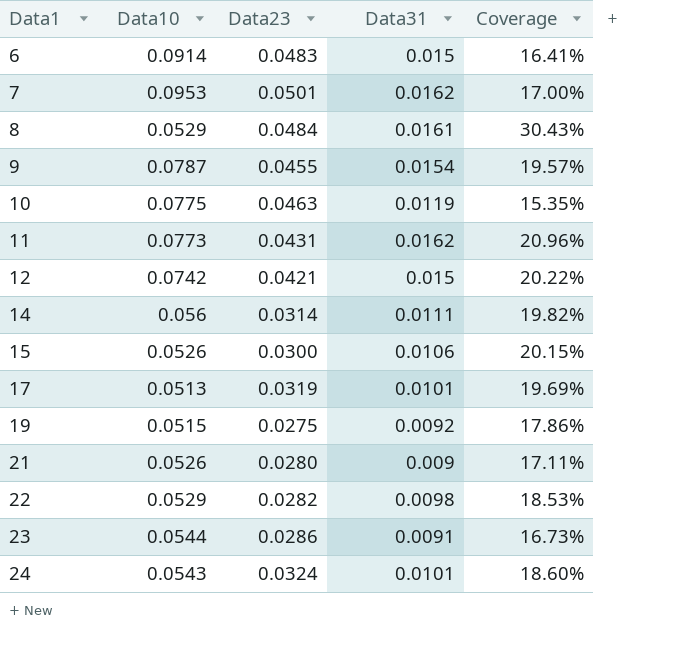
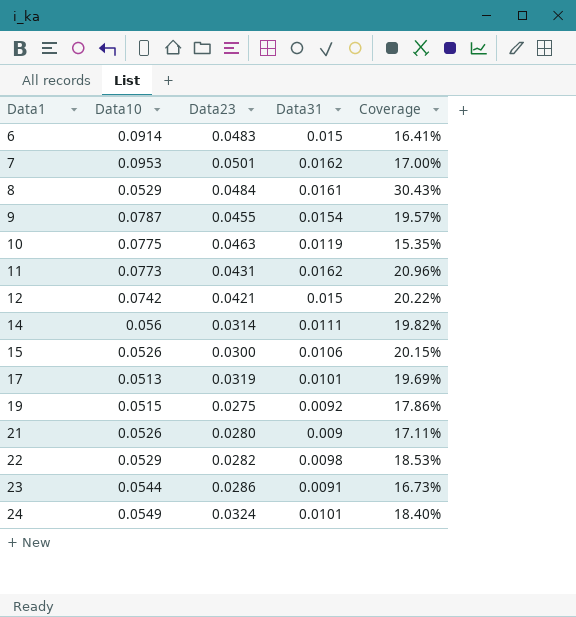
24 | Data10: 0.0543 -> 0.0549
24 | Coverage: 18.60% -> 18.40%

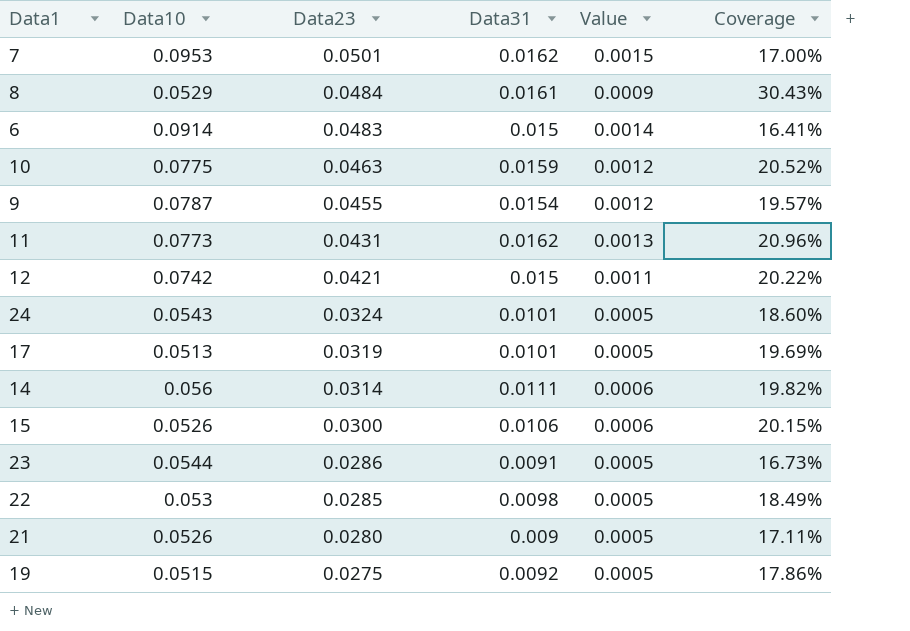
row order: Data1 ascending -> Data23 descending
column Value | formula: none -> [Data10] * [Data31]
10 | Data31: 0.0119 -> 0.0159
10 | Coverage: 15.35% -> 20.52%
24 | Data10: 0.0549 -> 0.0543
24 | Coverage: 18.40% -> 18.60%
22 | Data10: 0.0529 -> 0.053
22 | Data23: 0.0282 -> 0.0285
22 | Coverage: 18.53% -> 18.49%

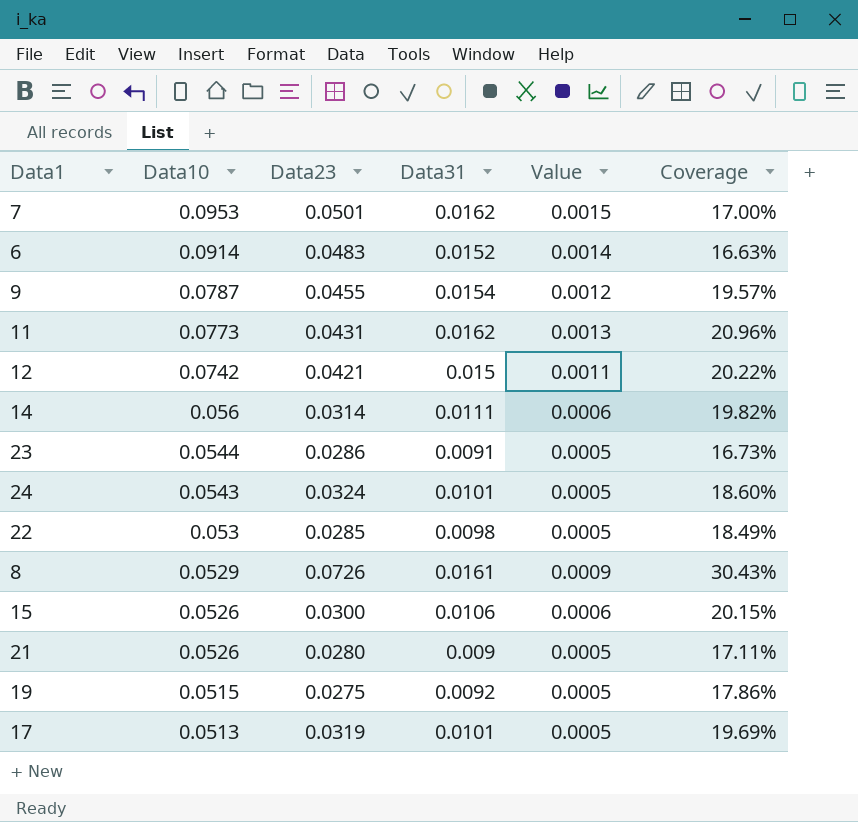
row order: Data23 descending -> Data10 descending
row 10: 0.0775 | 0.0463 | 0.0159 | 0.0012 | 20.52% -> none
6 | Data31: 0.015 -> 0.0152
6 | Coverage: 16.41% -> 16.63%
8 | Data23: 0.0484 -> 0.0726

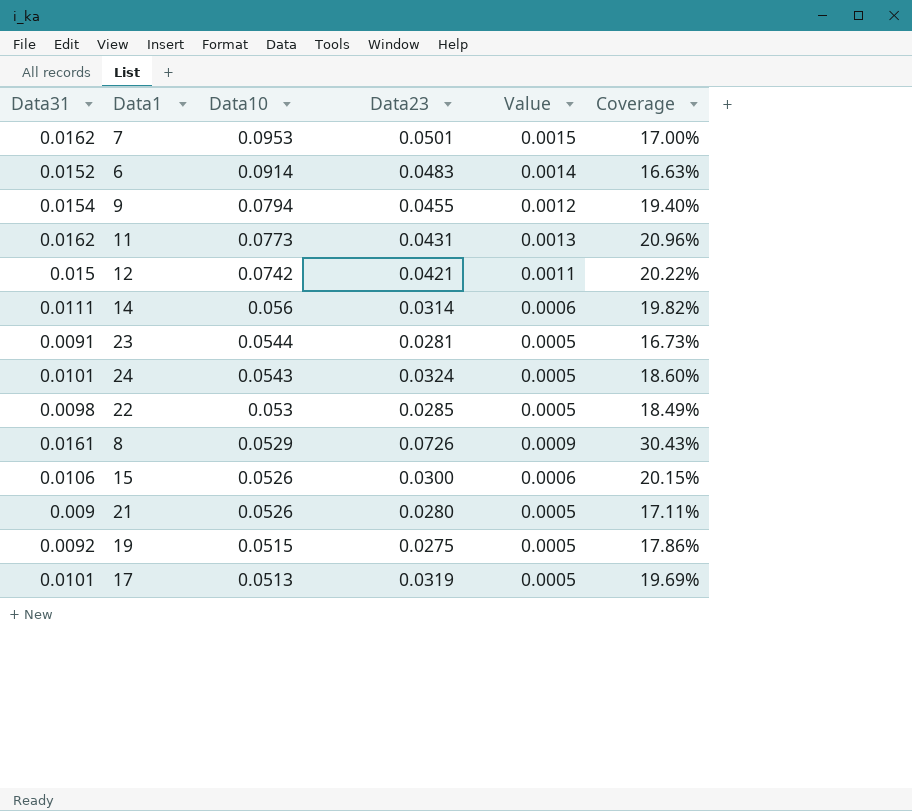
column Data31 | position: 4 -> 1
9 | Data10: 0.0787 -> 0.0794
9 | Coverage: 19.57% -> 19.40%
23 | Data23: 0.0286 -> 0.0281

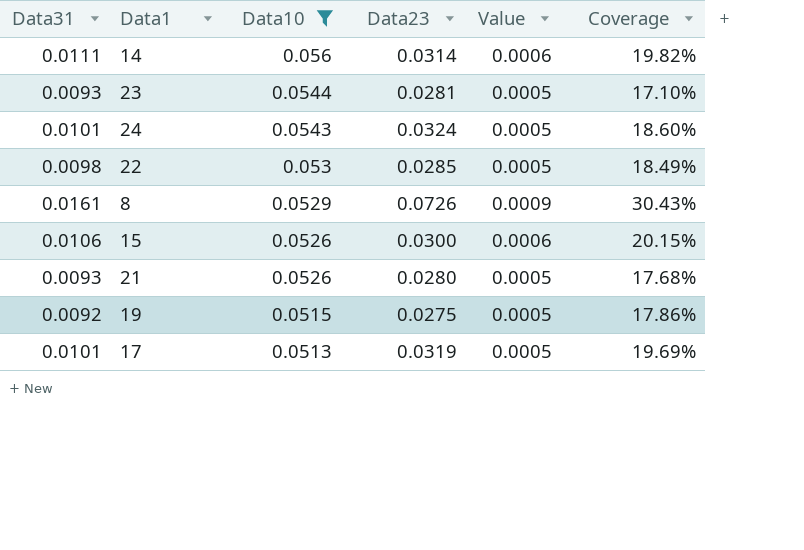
filter: none -> Data10 <= 0.056
23 | Data31: 0.0091 -> 0.0093
23 | Coverage: 16.73% -> 17.10%
21 | Data31: 0.009 -> 0.0093
21 | Coverage: 17.11% -> 17.68%

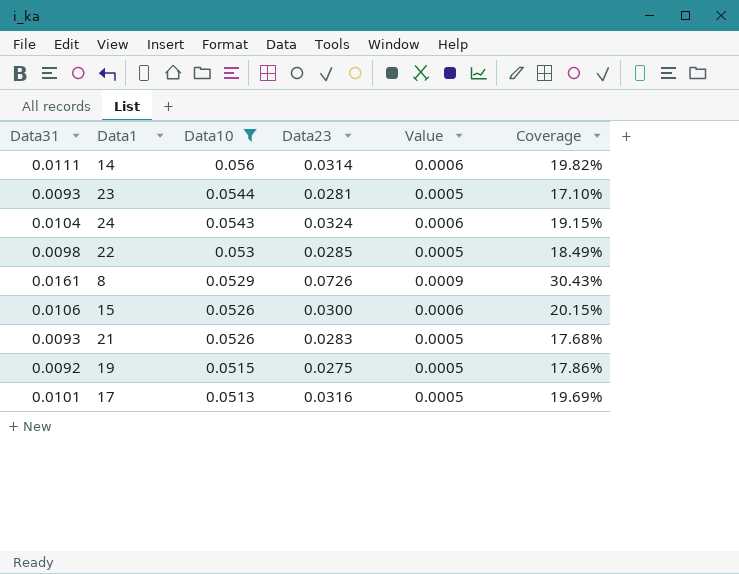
24 | Data31: 0.0101 -> 0.0104
24 | Value: 0.0005 -> 0.0006
24 | Coverage: 18.60% -> 19.15%
21 | Data23: 0.0280 -> 0.0283
17 | Data23: 0.0319 -> 0.0316

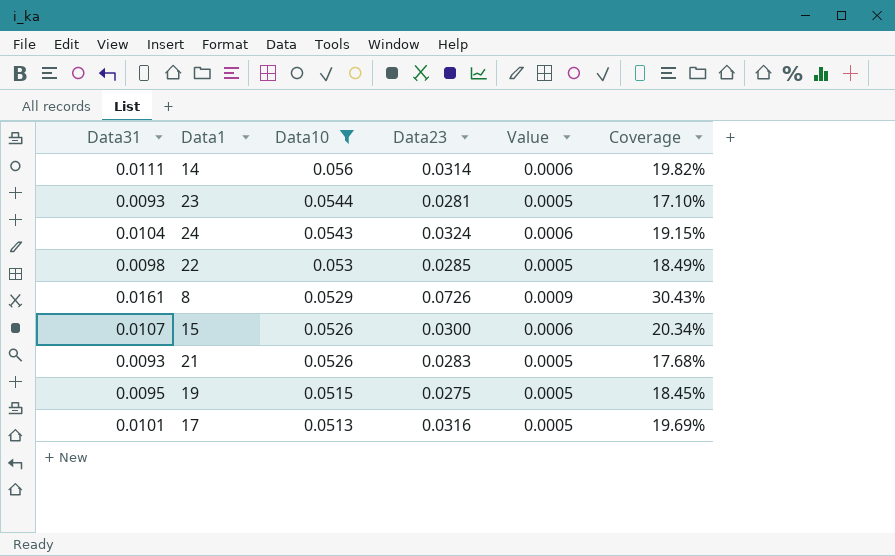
15 | Data31: 0.0106 -> 0.0107
15 | Coverage: 20.15% -> 20.34%
19 | Data31: 0.0092 -> 0.0095
19 | Coverage: 17.86% -> 18.45%

